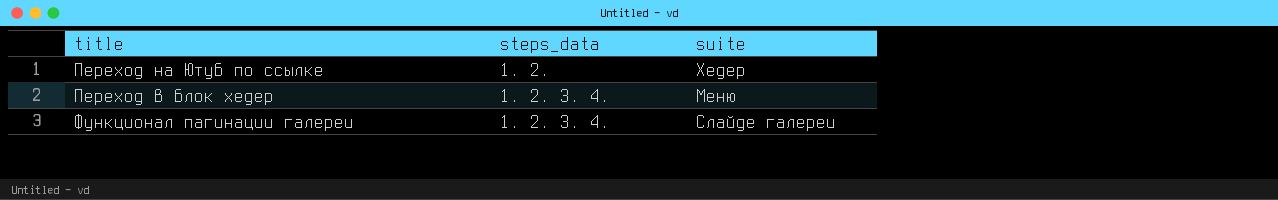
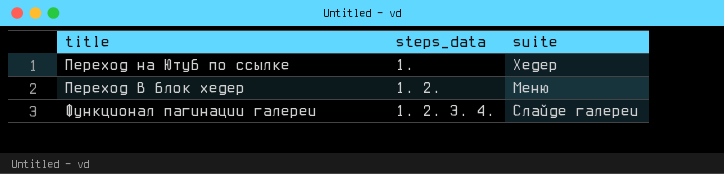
Переход на Ютуб по ссылке | steps_data: 1. 2. -> 1.
Переход в блок хедер | steps_data: 1. 2. 3. 4. -> 1. 2.

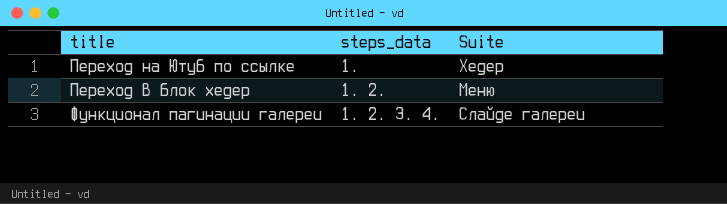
column name: suite -> Suite

